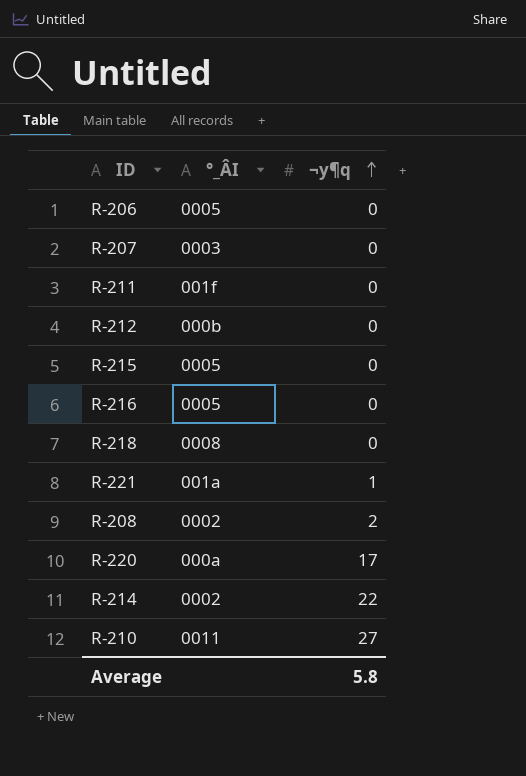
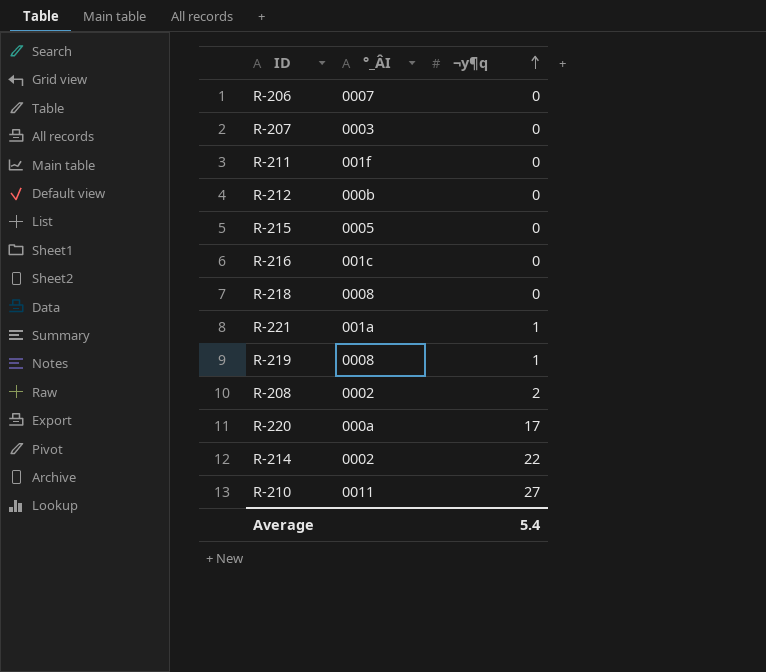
R-206 | °_ÂI: 0005 -> 0007
R-216 | °_ÂI: 0005 -> 001c
row R-219: none -> 0008 | 1
Average | ¬y¶q: 5.8 -> 5.4

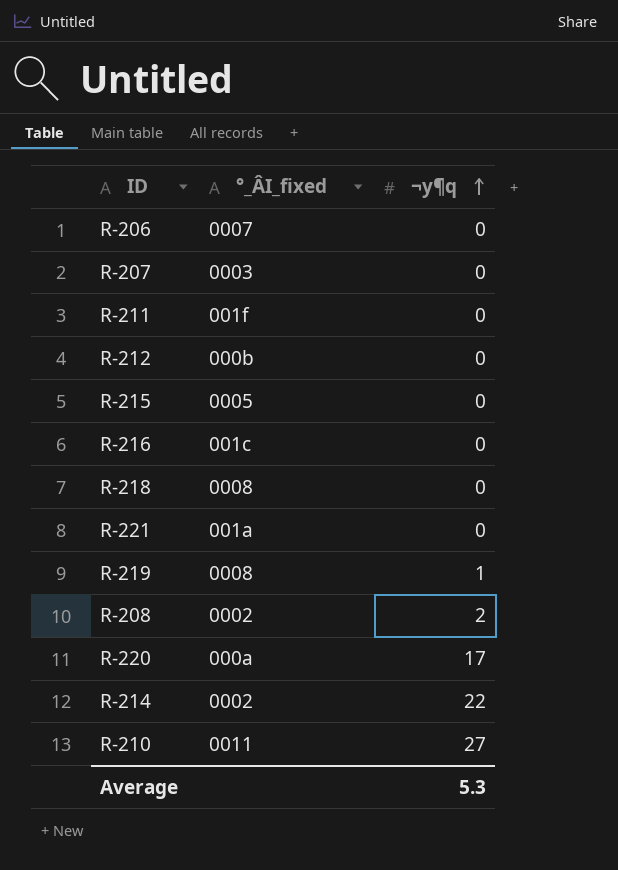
column name: °_ÂI -> °_ÂI_fixed
R-221 | ¬y¶q: 1 -> 0
Average | ¬y¶q: 5.4 -> 5.3

